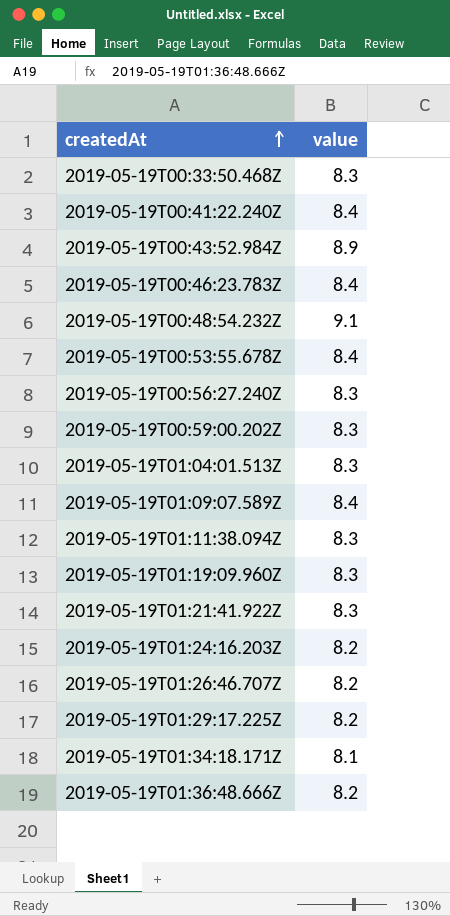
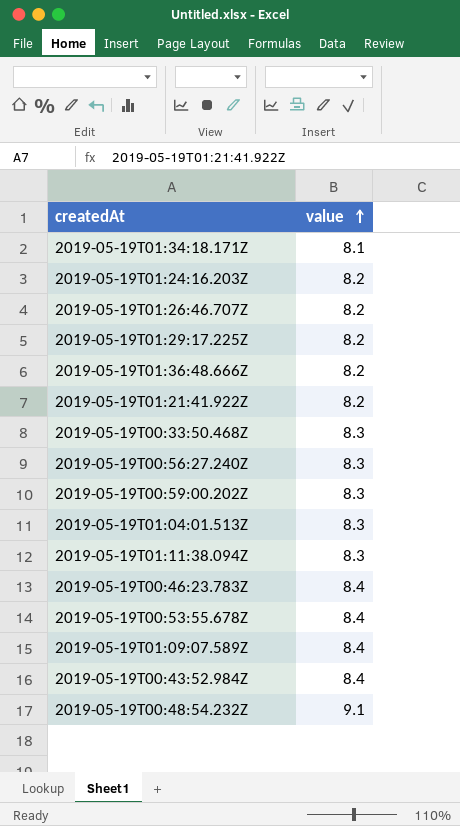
row order: createdAt ascending -> value ascending
row 2019-05-19T00:41:22.240Z: 8.4 -> none
row 2019-05-19T01:19:09.960Z: 8.3 -> none
2019-05-19T01:21:41.922Z | value: 8.3 -> 8.2
2019-05-19T00:43:52.984Z | value: 8.9 -> 8.4

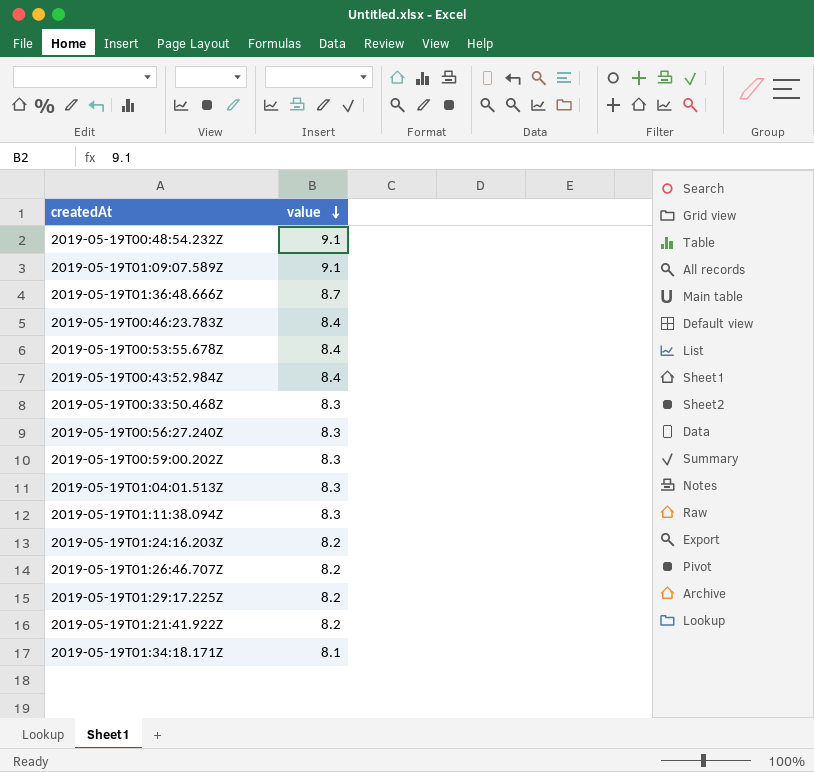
row order: value ascending -> value descending
2019-05-19T01:09:07.589Z | value: 8.4 -> 9.1
2019-05-19T01:36:48.666Z | value: 8.2 -> 8.7

